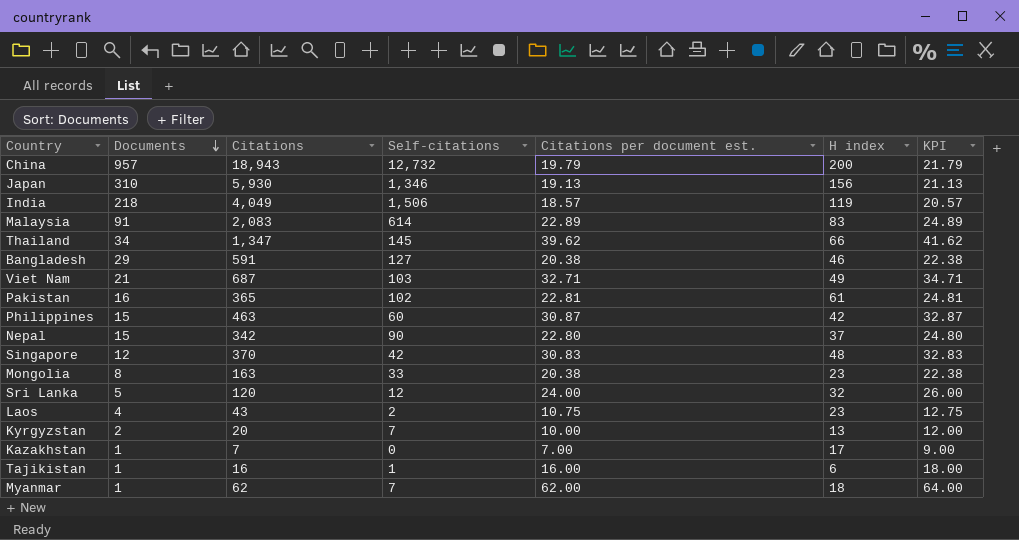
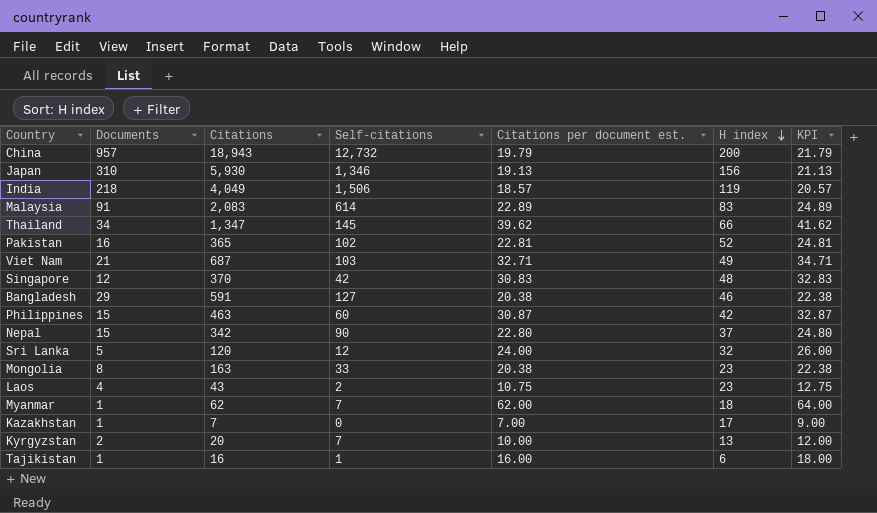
row order: Documents descending -> H index descending
Pakistan | H index: 61 -> 52

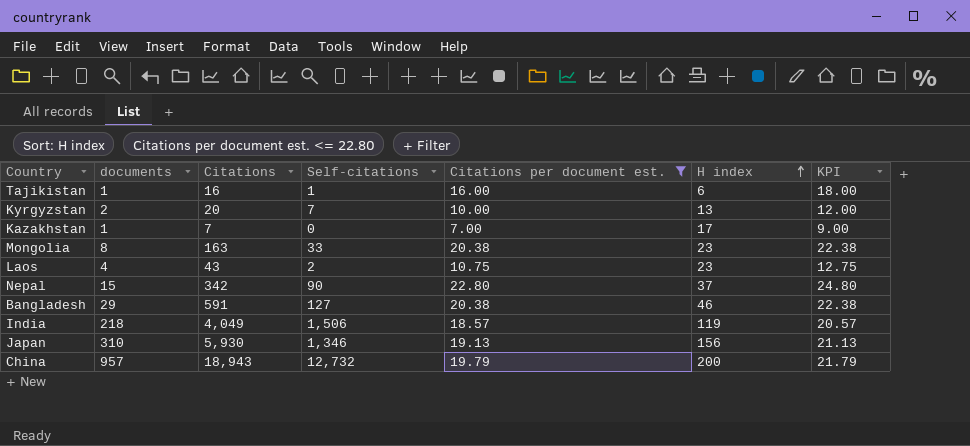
filter: none -> Citations per document est. <= 22.80
row order: H index descending -> H index ascending
column name: Documents -> documents

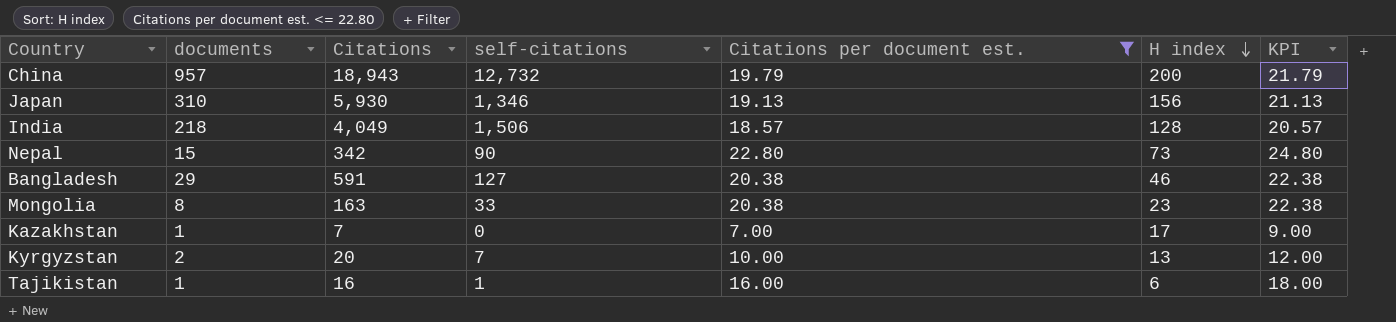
row order: H index ascending -> H index descending
column name: Self-citations -> self-citations
row Laos: 4 | 43 | 2 | 10.75 | 23 | 12.75 -> none
India | H index: 119 -> 128
Nepal | H index: 37 -> 73

